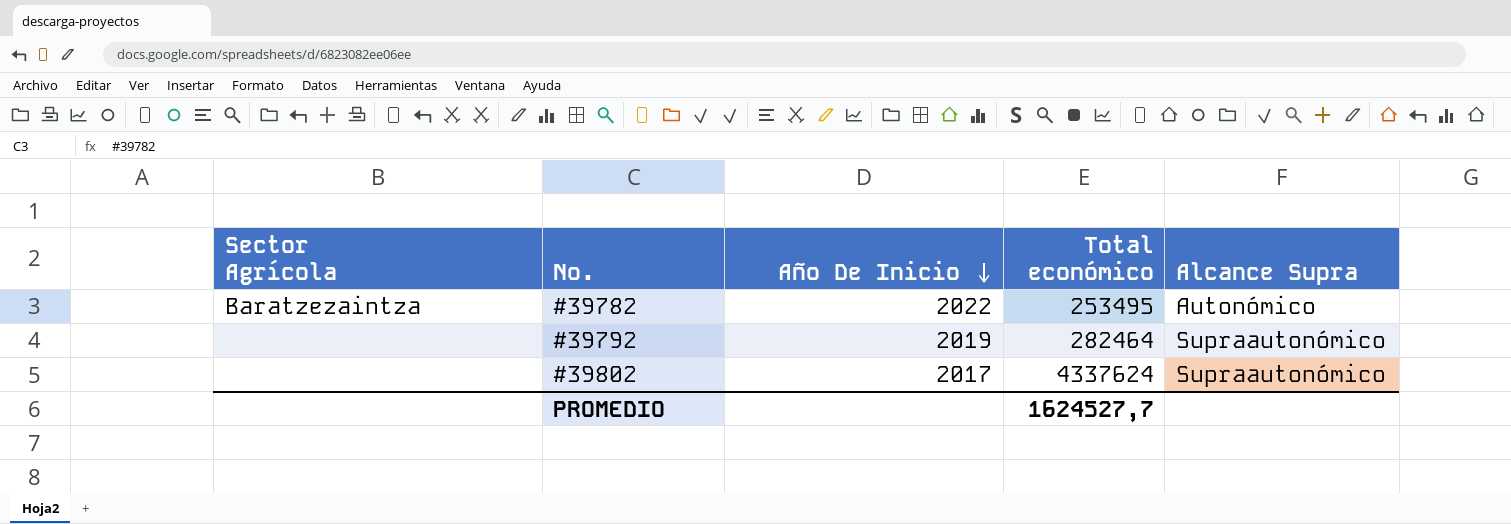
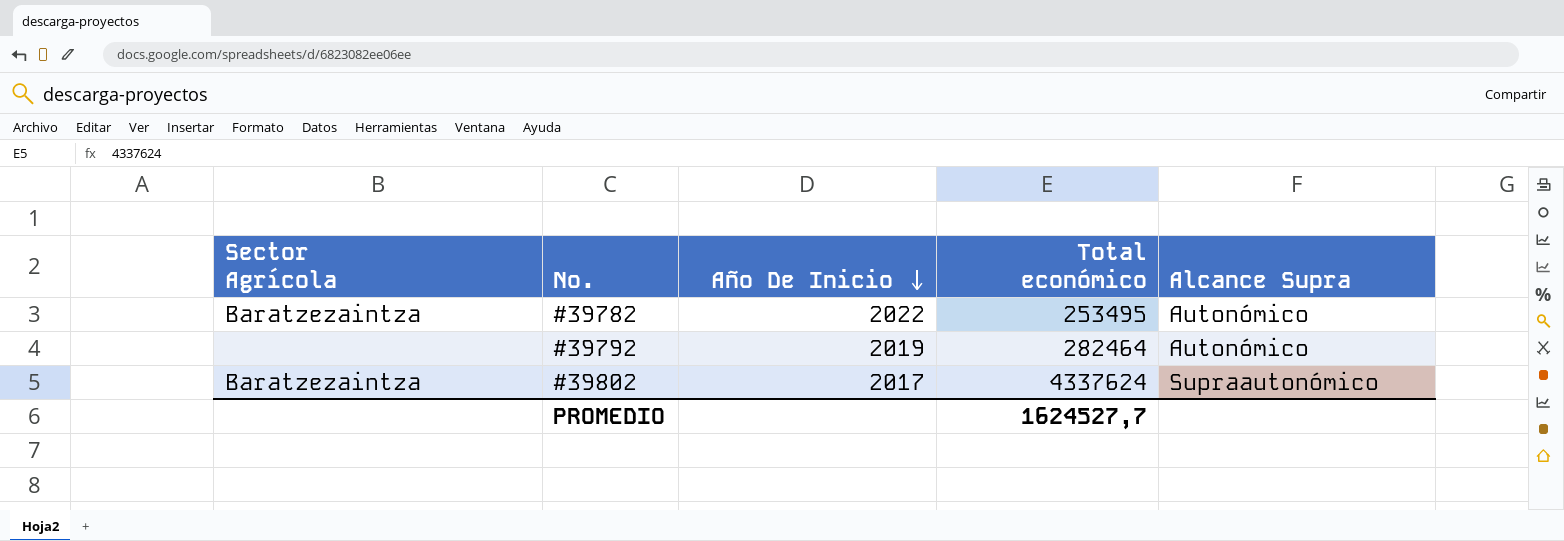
#39792 | Alcance Supra: Supraautonómico -> Autonómico
#39802 | Sector Agrícola: none -> Baratzezaintza

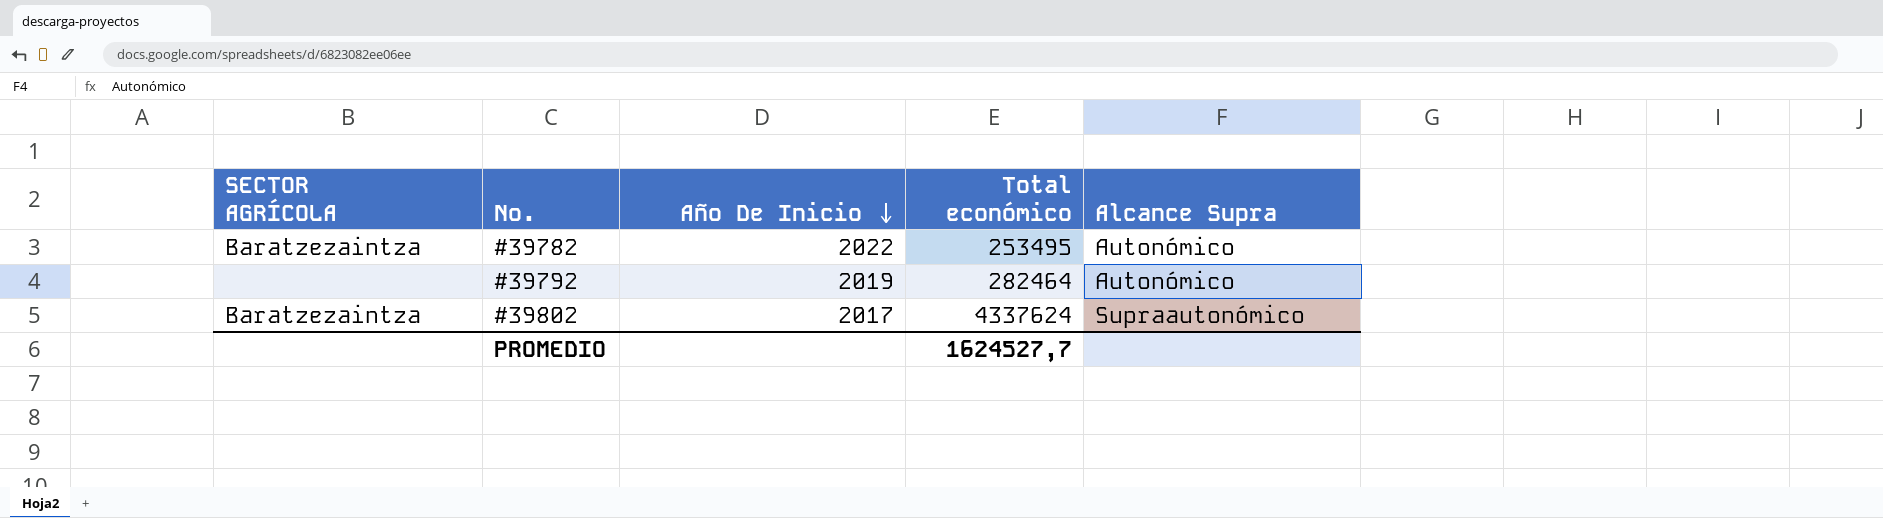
column name: Sector Agrícola -> SECTOR AGRÍCOLA

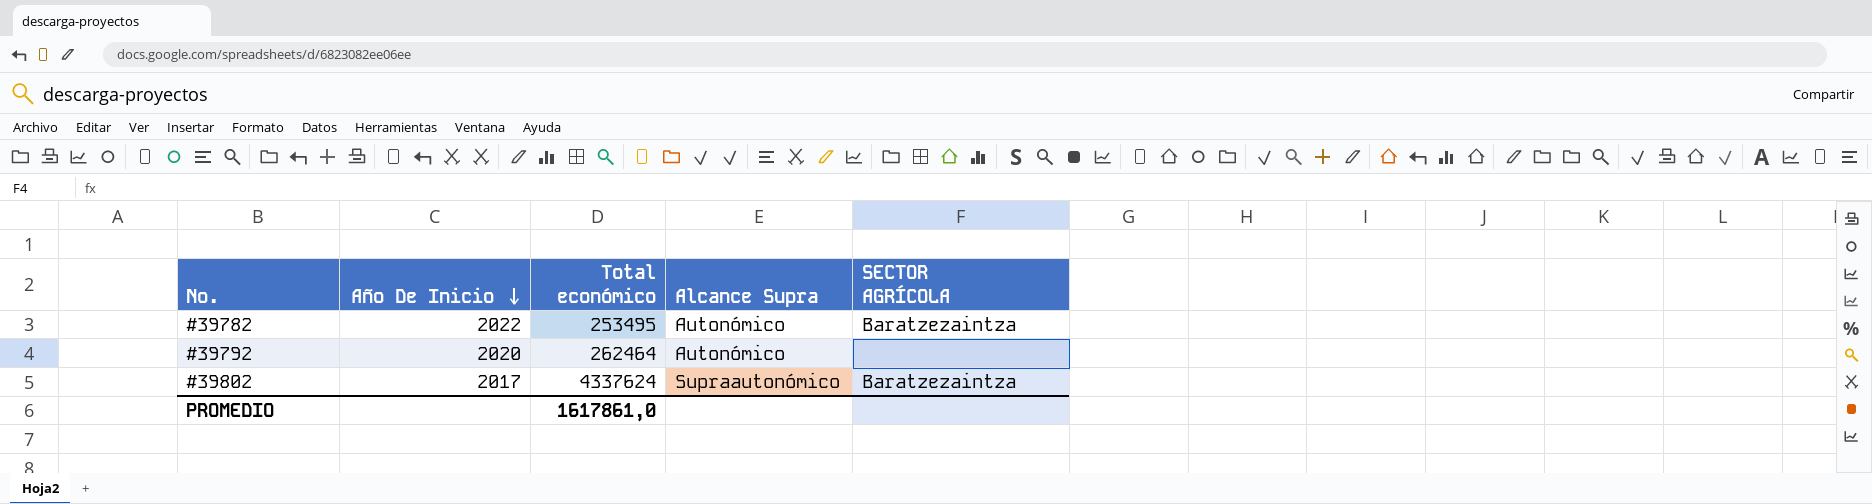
column SECTOR AGRÍCOLA | position: 1 -> 5
#39792 | Año De Inicio: 2019 -> 2020
#39792 | Total económico: 282464 -> 262464
PROMEDIO | Total económico: 1624527,7 -> 1617861,0

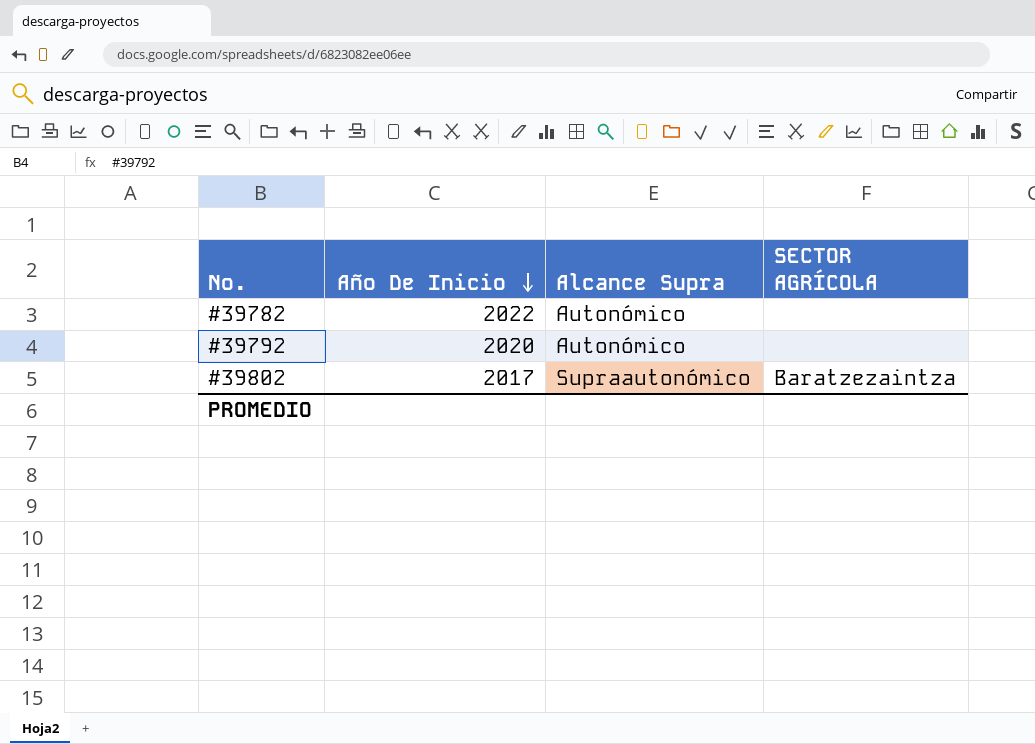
column Total económico | position: 3 -> none
#39782 | SECTOR AGRÍCOLA: Baratzezaintza -> none

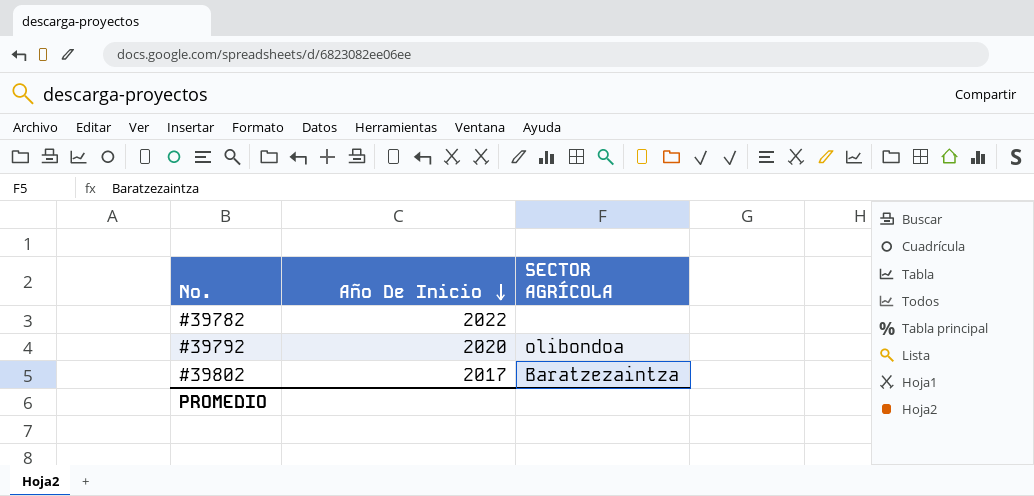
column Alcance Supra | position: 3 -> none
#39792 | SECTOR AGRÍCOLA: none -> olibondoa

